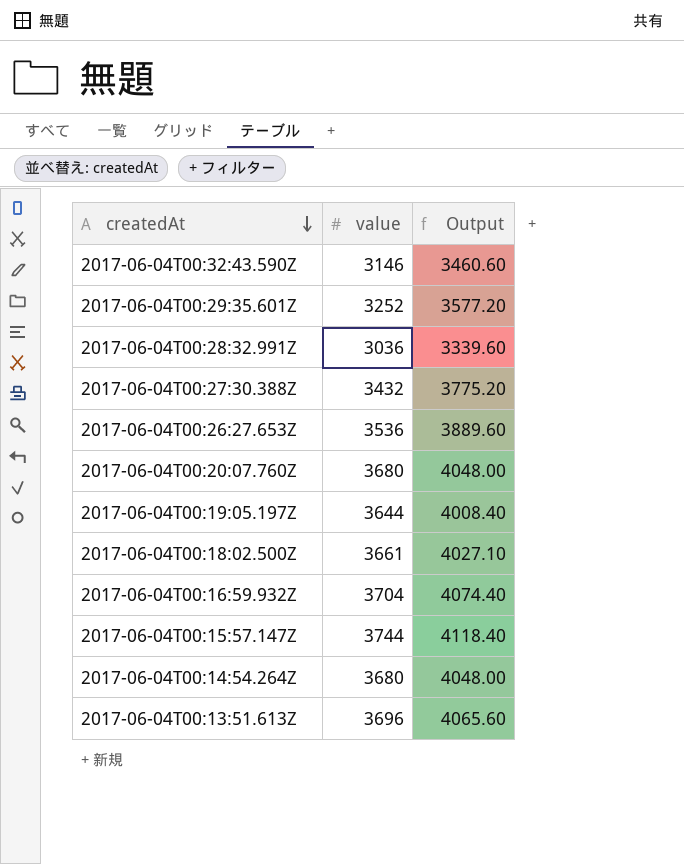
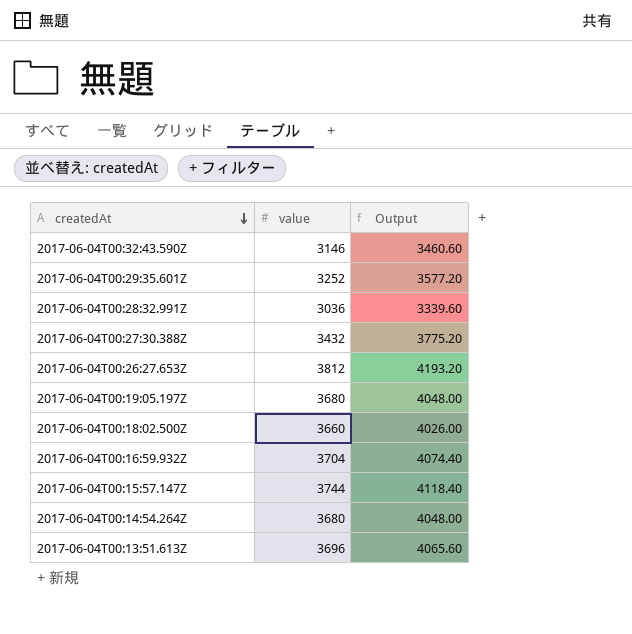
row 2017-06-04T00:20:07.760Z: 3680 | 4048.00 -> none
2017-06-04T00:26:27.653Z | value: 3536 -> 3812
2017-06-04T00:26:27.653Z | Output: 3889.60 -> 4193.20
2017-06-04T00:19:05.197Z | value: 3644 -> 3680
2017-06-04T00:19:05.197Z | Output: 4008.40 -> 4048.00
2017-06-04T00:18:02.500Z | value: 3661 -> 3660
2017-06-04T00:18:02.500Z | Output: 4027.10 -> 4026.00

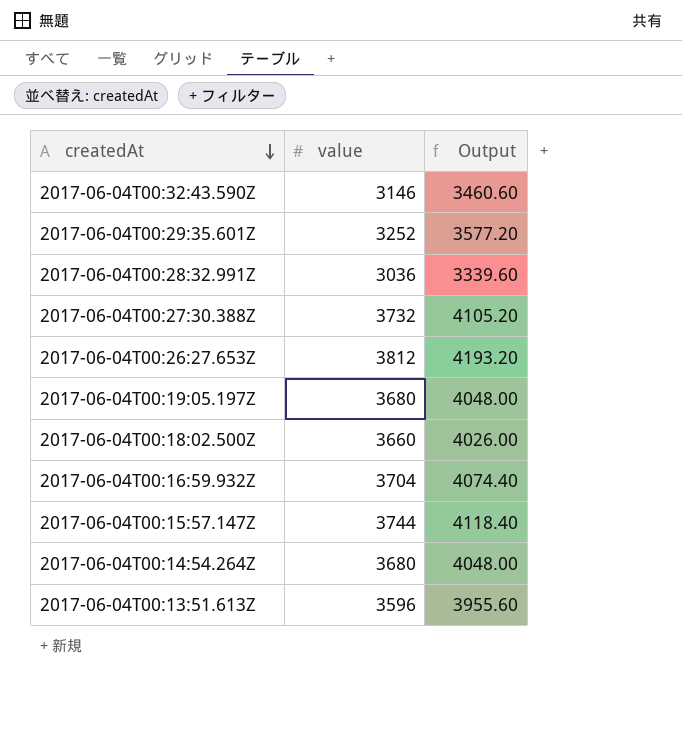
2017-06-04T00:27:30.388Z | value: 3432 -> 3732
2017-06-04T00:27:30.388Z | Output: 3775.20 -> 4105.20
2017-06-04T00:13:51.613Z | value: 3696 -> 3596
2017-06-04T00:13:51.613Z | Output: 4065.60 -> 3955.60

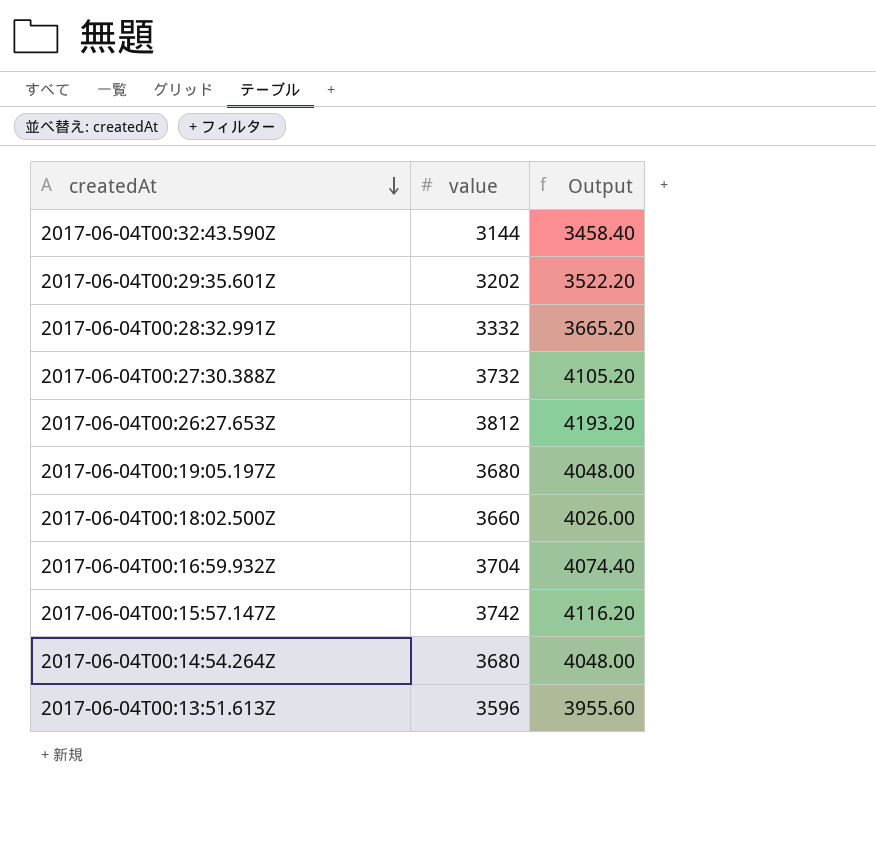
2017-06-04T00:32:43.590Z | value: 3146 -> 3144
2017-06-04T00:32:43.590Z | Output: 3460.60 -> 3458.40
2017-06-04T00:29:35.601Z | value: 3252 -> 3202
2017-06-04T00:29:35.601Z | Output: 3577.20 -> 3522.20
2017-06-04T00:28:32.991Z | value: 3036 -> 3332
2017-06-04T00:28:32.991Z | Output: 3339.60 -> 3665.20
2017-06-04T00:15:57.147Z | value: 3744 -> 3742
2017-06-04T00:15:57.147Z | Output: 4118.40 -> 4116.20

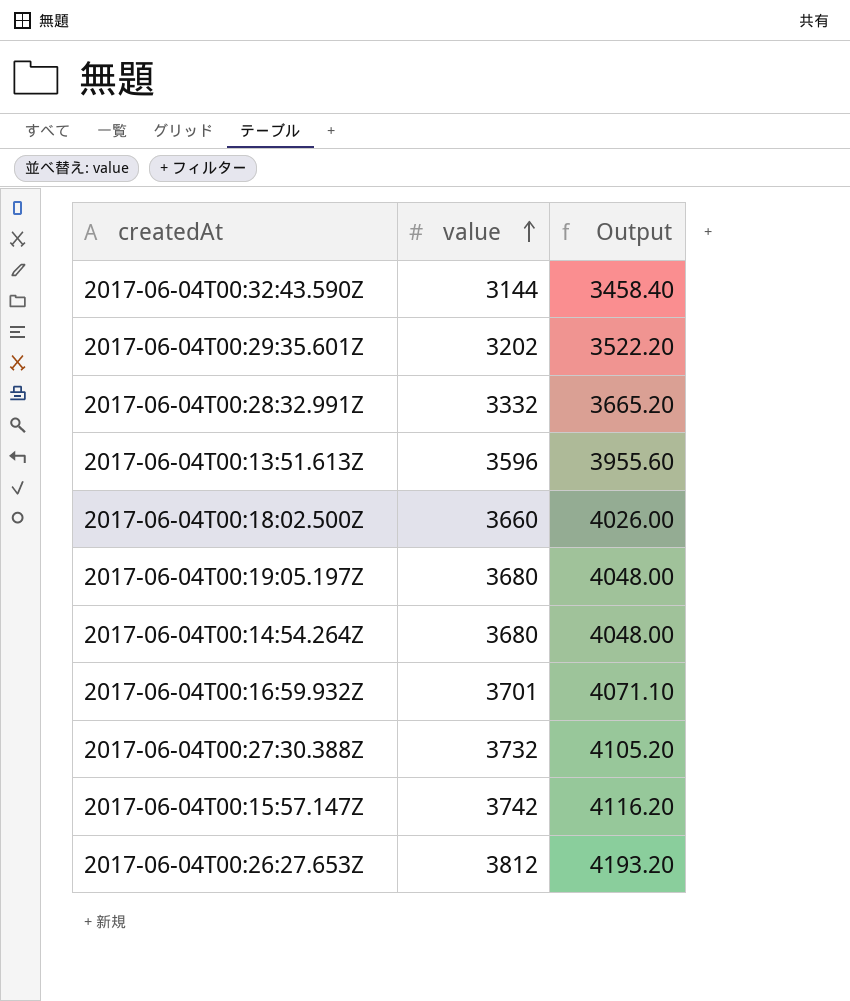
row order: createdAt descending -> value ascending
2017-06-04T00:16:59.932Z | value: 3704 -> 3701
2017-06-04T00:16:59.932Z | Output: 4074.40 -> 4071.10

